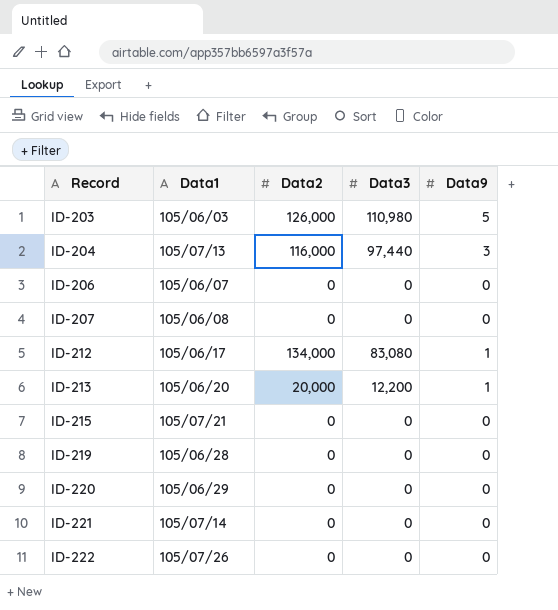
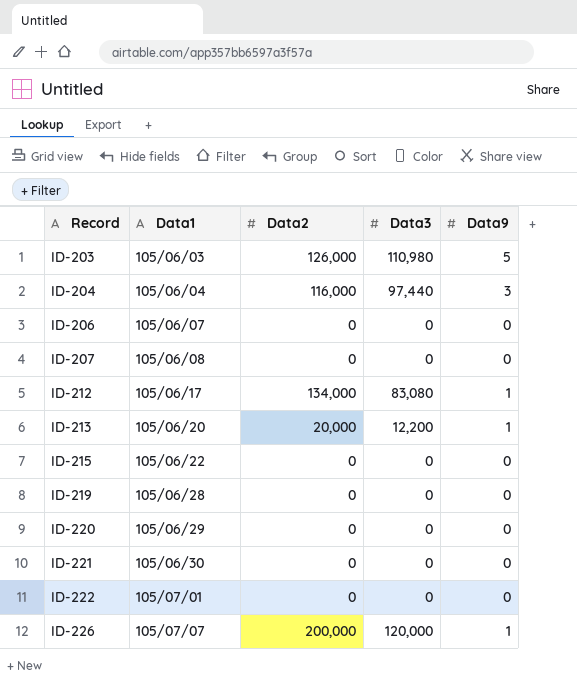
ID-204 | Data1: 105/07/13 -> 105/06/04
ID-215 | Data1: 105/07/21 -> 105/06/22
ID-221 | Data1: 105/07/14 -> 105/06/30
ID-222 | Data1: 105/07/26 -> 105/07/01
row ID-226: none -> 105/07/07 | 200,000 | 120,000 | 1

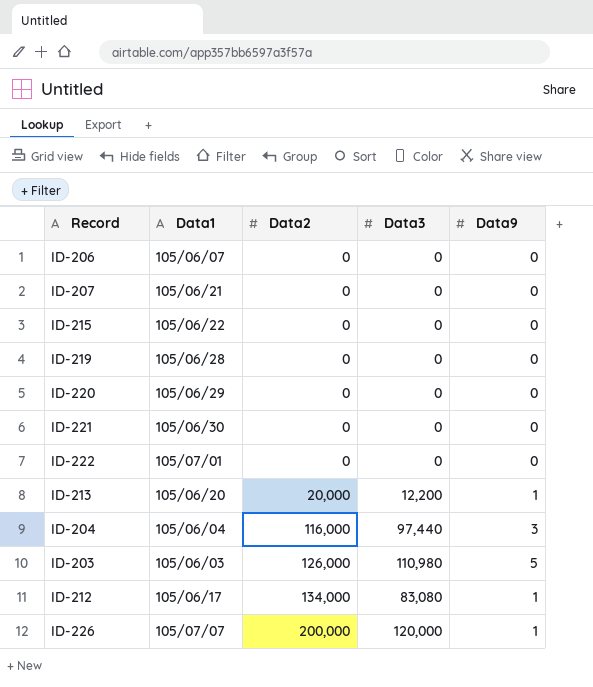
row order: Record ascending -> Data2 ascending
ID-207 | Data1: 105/06/08 -> 105/06/21

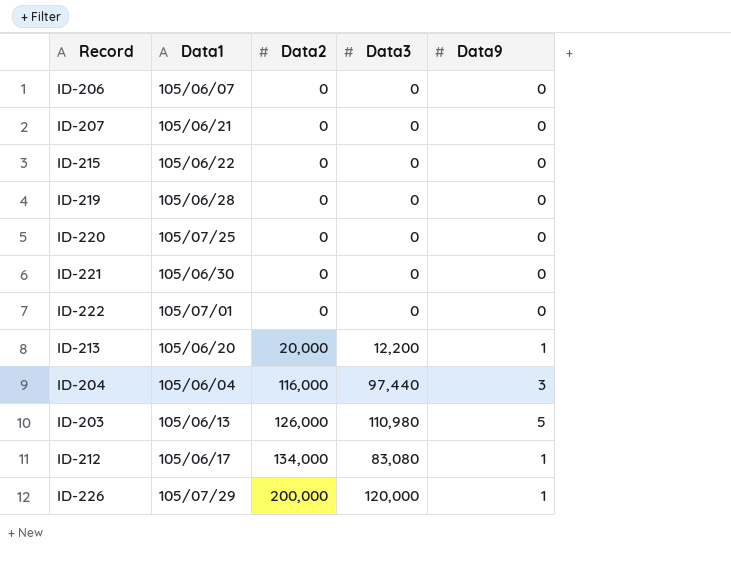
ID-220 | Data1: 105/06/29 -> 105/07/25
ID-203 | Data1: 105/06/03 -> 105/06/13
ID-226 | Data1: 105/07/07 -> 105/07/29

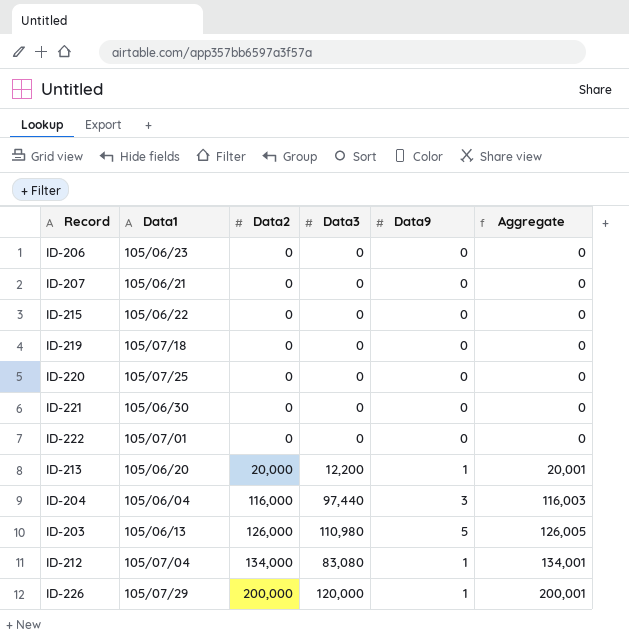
column Aggregate | formula: none -> [Data2] + [Data9]
ID-206 | Data1: 105/06/07 -> 105/06/23
ID-219 | Data1: 105/06/28 -> 105/07/18
ID-212 | Data1: 105/06/17 -> 105/07/04

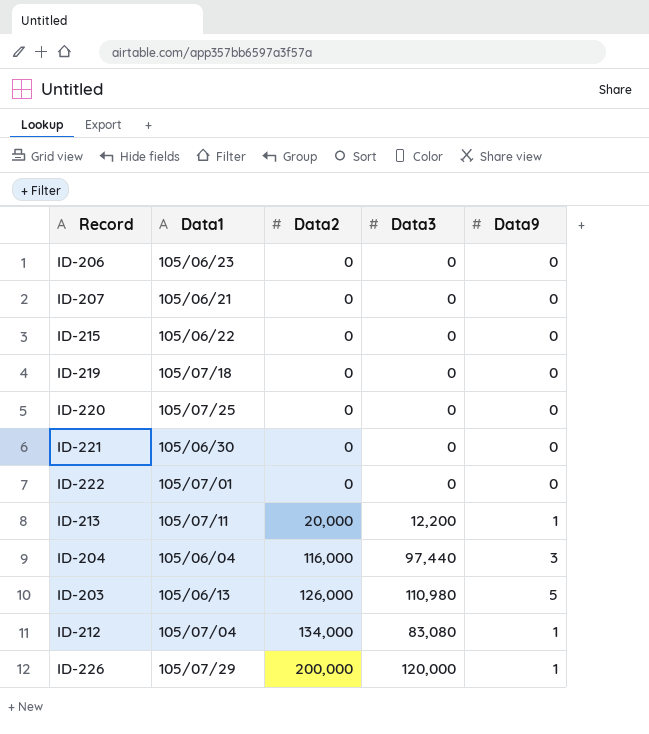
column Aggregate | formula: [Data2] + [Data9] -> none
ID-213 | Data1: 105/06/20 -> 105/07/11

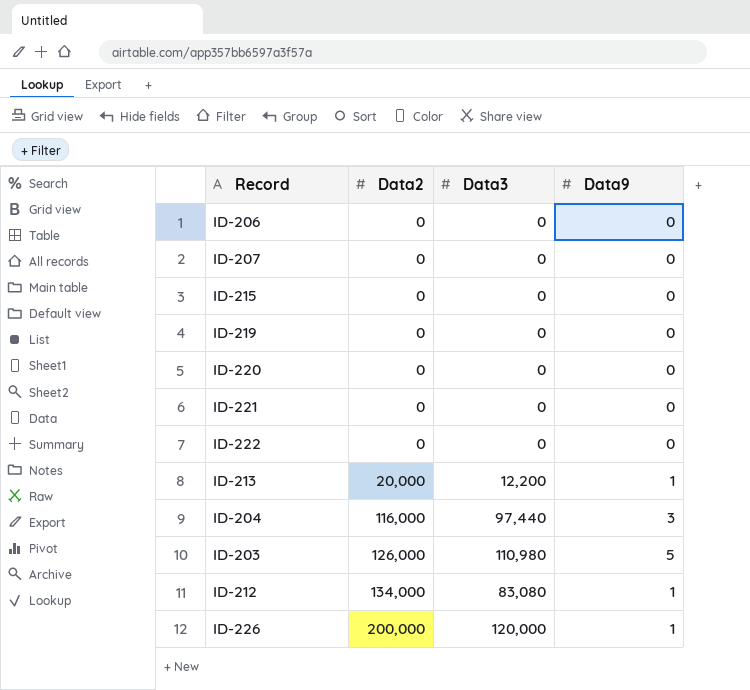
column Data1 | position: 2 -> none

